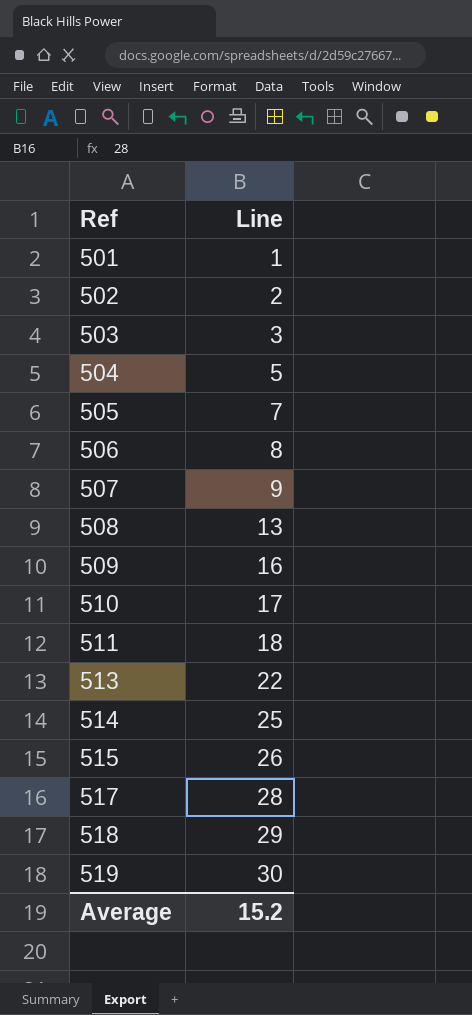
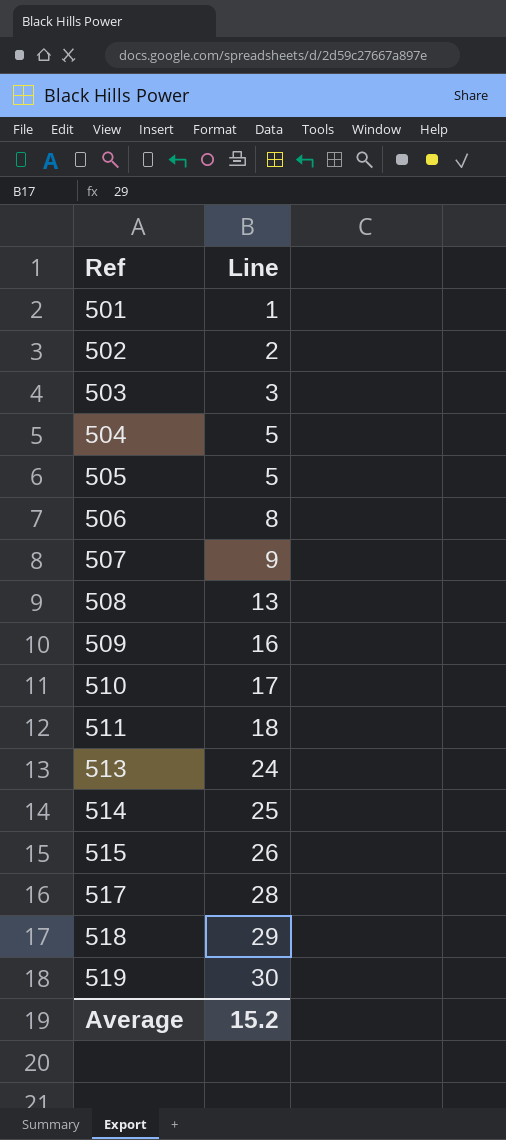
505 | Line: 7 -> 5
513 | Line: 22 -> 24

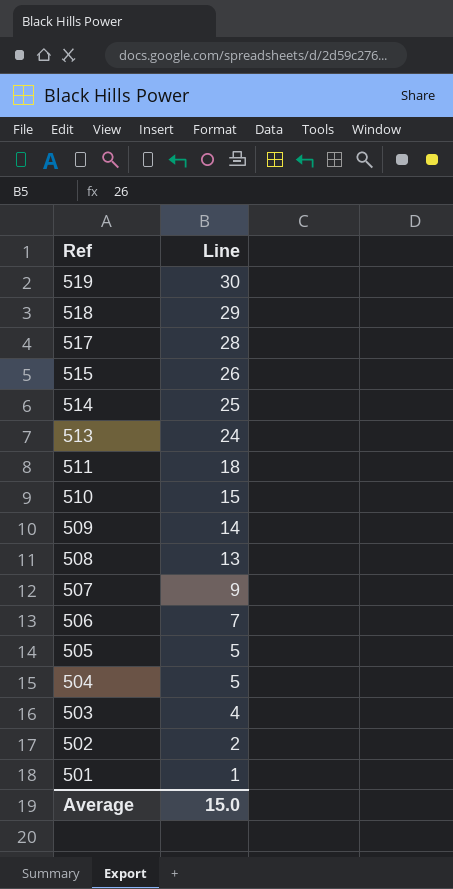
row order: Ref ascending -> Ref descending
510 | Line: 17 -> 15
509 | Line: 16 -> 14
506 | Line: 8 -> 7
503 | Line: 3 -> 4
Average | Line: 15.2 -> 15.0

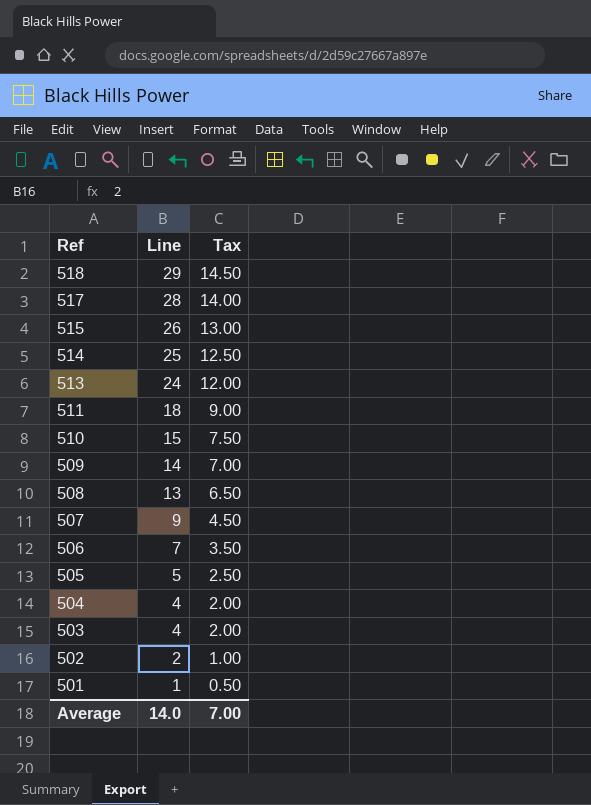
column Tax | formula: none -> [Line] * 0.5
row 519: 30 -> none
504 | Line: 5 -> 4
Average | Line: 15.0 -> 14.0

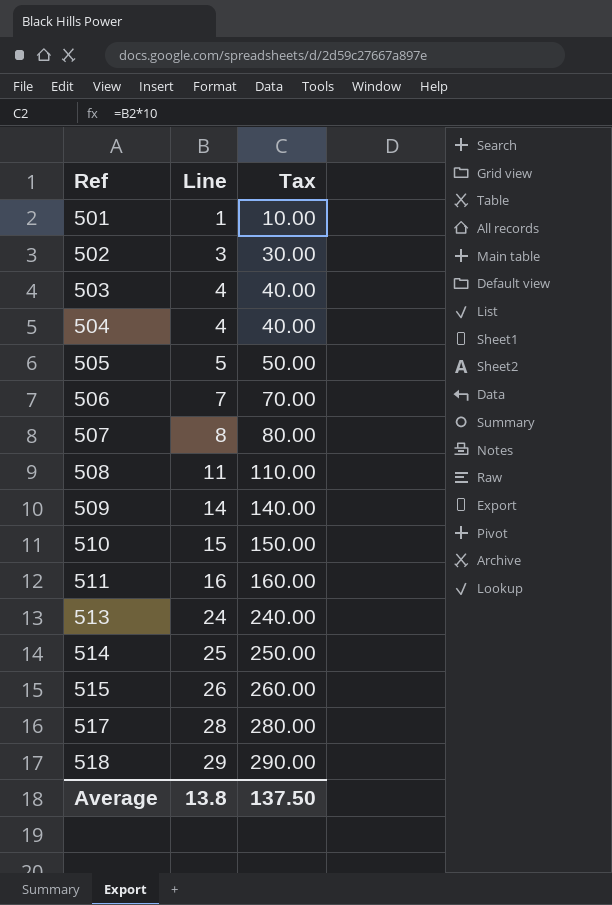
row order: Ref descending -> Ref ascending
column Tax | formula: [Line] * 0.5 -> [Line] * 10
502 | Line: 2 -> 3
507 | Line: 9 -> 8
508 | Line: 13 -> 11
511 | Line: 18 -> 16
Average | Line: 14.0 -> 13.8
Average | Tax: 7.00 -> 137.50

